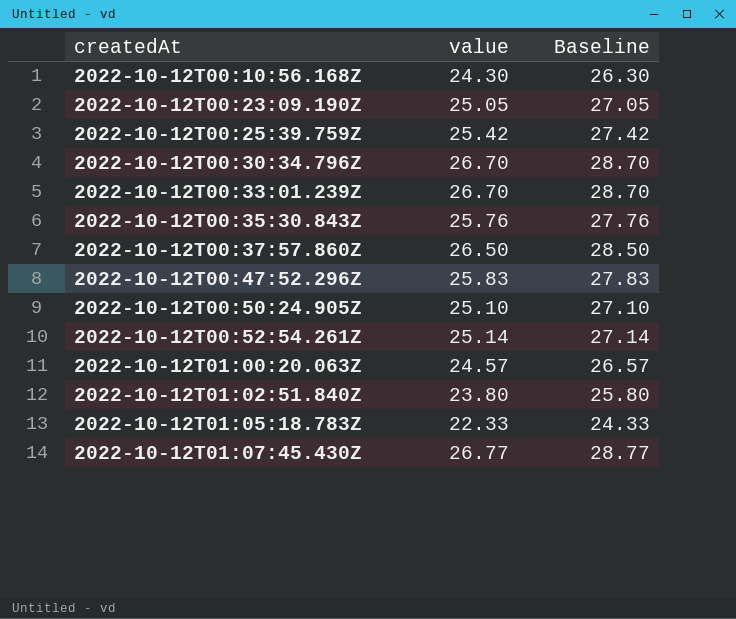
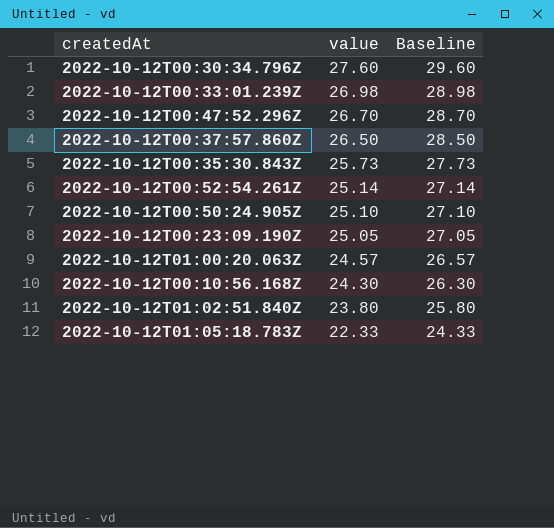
row order: createdAt ascending -> value descending
row 2022-10-12T00:25:39.759Z: 25.42 | 27.42 -> none
row 2022-10-12T01:07:45.430Z: 26.77 | 28.77 -> none
2022-10-12T00:30:34.796Z | value: 26.70 -> 27.60
2022-10-12T00:30:34.796Z | Baseline: 28.70 -> 29.60
2022-10-12T00:33:01.239Z | value: 26.70 -> 26.98
2022-10-12T00:33:01.239Z | Baseline: 28.70 -> 28.98
2022-10-12T00:47:52.296Z | value: 25.83 -> 26.70
2022-10-12T00:47:52.296Z | Baseline: 27.83 -> 28.70
2022-10-12T00:35:30.843Z | value: 25.76 -> 25.73
2022-10-12T00:35:30.843Z | Baseline: 27.76 -> 27.73

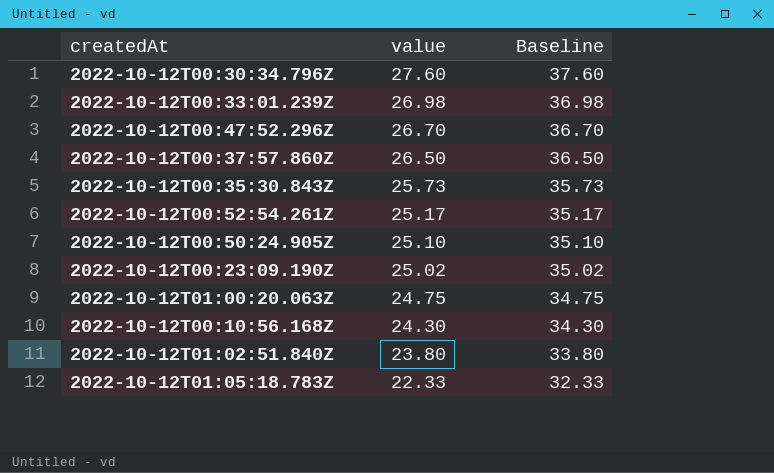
column Baseline | formula: [value] + 2 -> [value] + 10
2022-10-12T00:52:54.261Z | value: 25.14 -> 25.17
2022-10-12T00:23:09.190Z | value: 25.05 -> 25.02
2022-10-12T01:00:20.063Z | value: 24.57 -> 24.75

